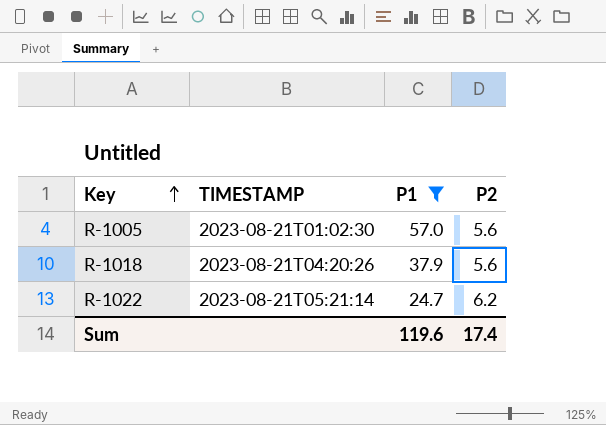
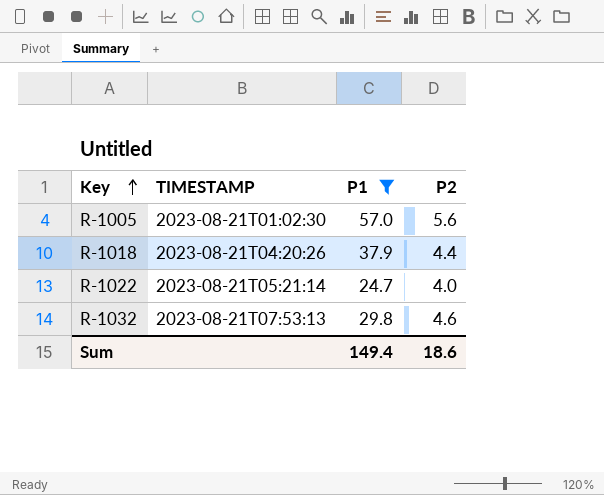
R-1018 | P2: 5.6 -> 4.4
R-1022 | P2: 6.2 -> 4.0
row R-1032: none -> 2023-08-21T07:53:13 | 29.8 | 4.6
Sum | P1: 119.6 -> 149.4
Sum | P2: 17.4 -> 18.6

